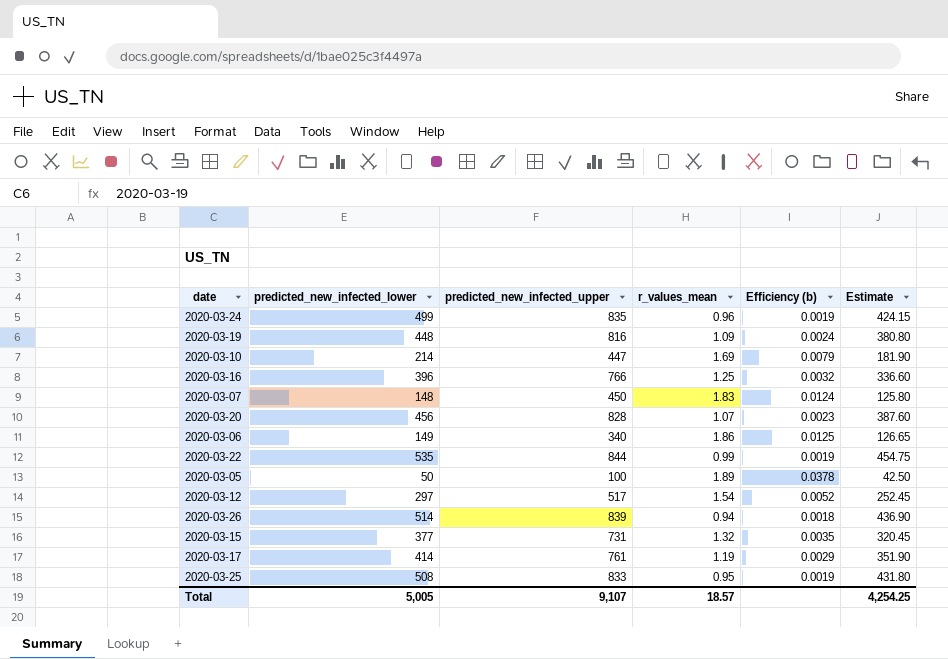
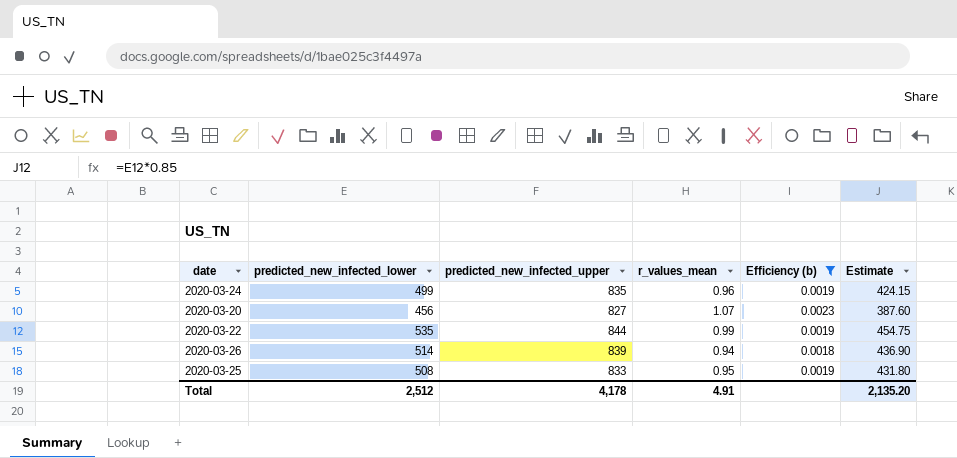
filter: none -> Efficiency (b) <= 0.0023
2020-03-20 | predicted_new_infected_upper: 828 -> 827
Total | predicted_new_infected_lower: 5,005 -> 2,512
Total | predicted_new_infected_upper: 9,107 -> 4,178
Total | r_values_mean: 18.57 -> 4.91
Total | Estimate: 4,254.25 -> 2,135.20

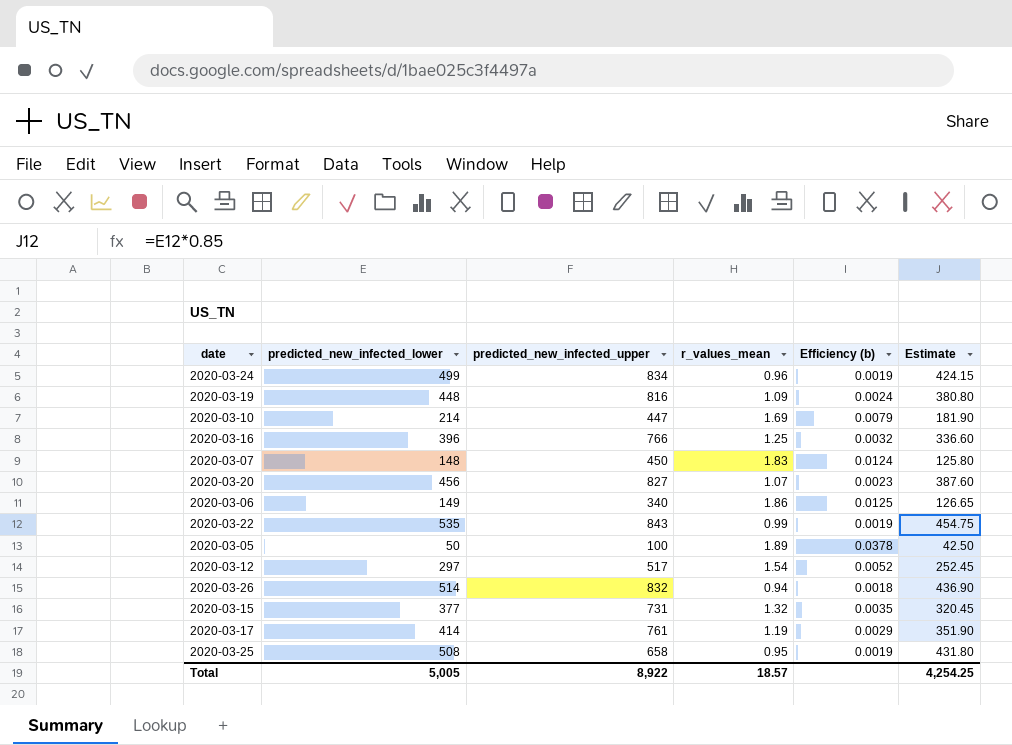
filter: Efficiency (b) <= 0.0023 -> none
2020-03-24 | predicted_new_infected_upper: 835 -> 834
2020-03-22 | predicted_new_infected_upper: 844 -> 843
2020-03-26 | predicted_new_infected_upper: 839 -> 832
2020-03-25 | predicted_new_infected_upper: 833 -> 658
Total | predicted_new_infected_lower: 2,512 -> 5,005
Total | predicted_new_infected_upper: 4,178 -> 8,922
Total | r_values_mean: 4.91 -> 18.57
Total | Estimate: 2,135.20 -> 4,254.25

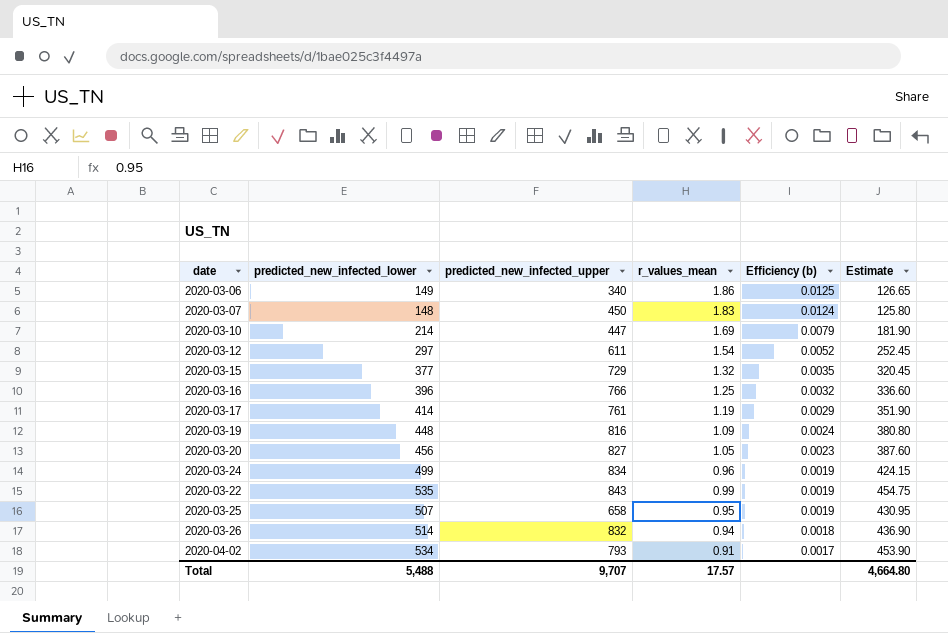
row order: none -> Efficiency (b) descending
row 2020-03-05: 50 | 100 | 1.89 | 0.0378 | 42.50 -> none
2020-03-12 | predicted_new_infected_upper: 517 -> 611
2020-03-15 | predicted_new_infected_upper: 731 -> 729
2020-03-20 | r_values_mean: 1.07 -> 1.05
2020-03-25 | predicted_new_infected_lower: 508 -> 507
2020-03-25 | Estimate: 431.80 -> 430.95
row 2020-04-02: none -> 534 | 793 | 0.91 | 0.0017 | 453.90
Total | predicted_new_infected_lower: 5,005 -> 5,488
Total | predicted_new_infected_upper: 8,922 -> 9,707
Total | r_values_mean: 18.57 -> 17.57
Total | Estimate: 4,254.25 -> 4,664.80

